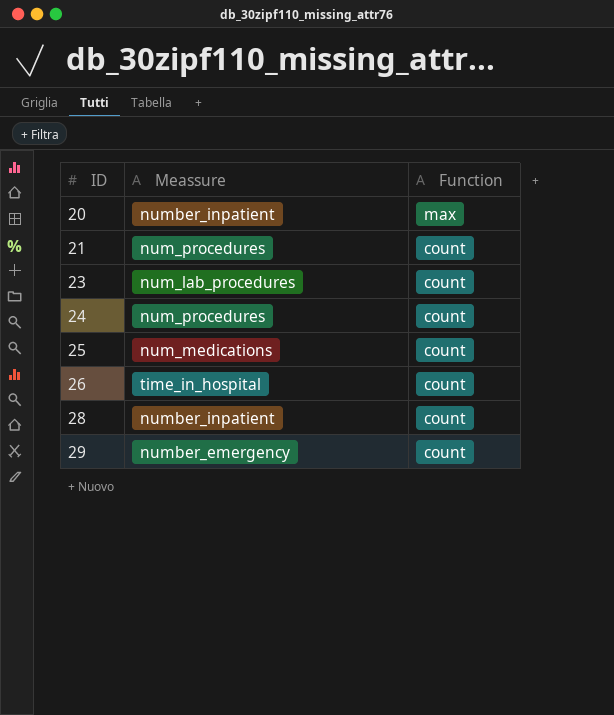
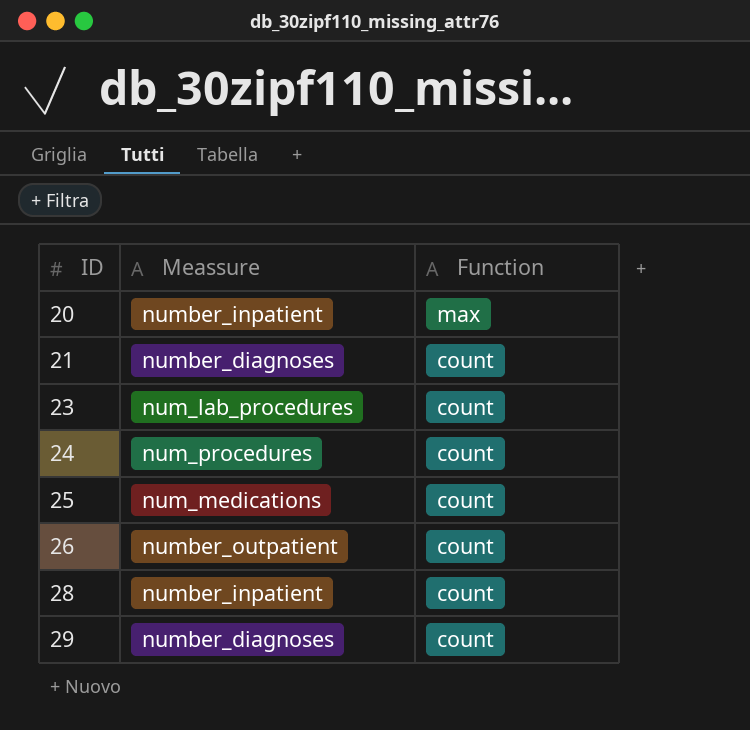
21 | Meassure: num_procedures -> number_diagnoses
26 | Meassure: time_in_hospital -> number_outpatient
29 | Meassure: number_emergency -> number_diagnoses

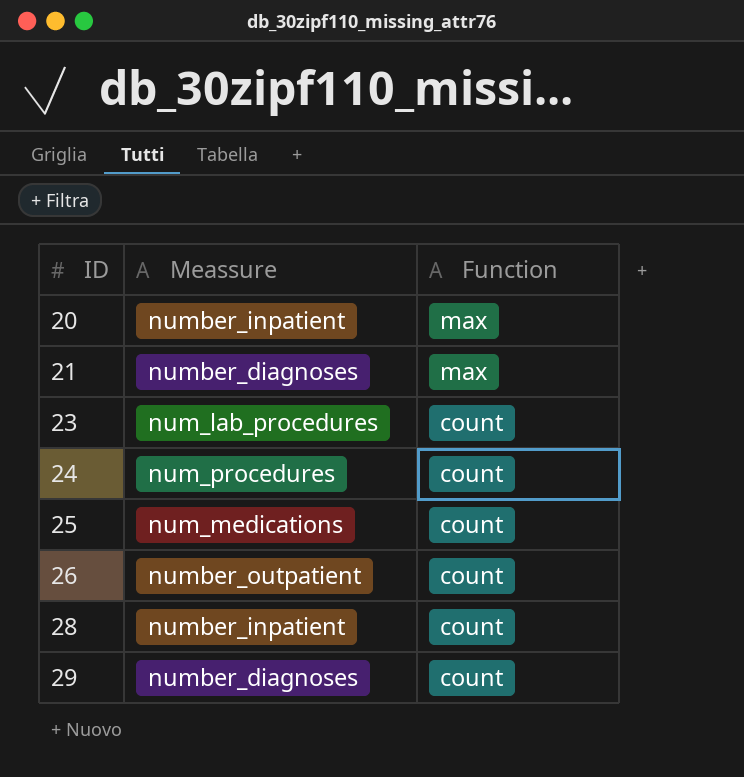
21 | Function: count -> max

